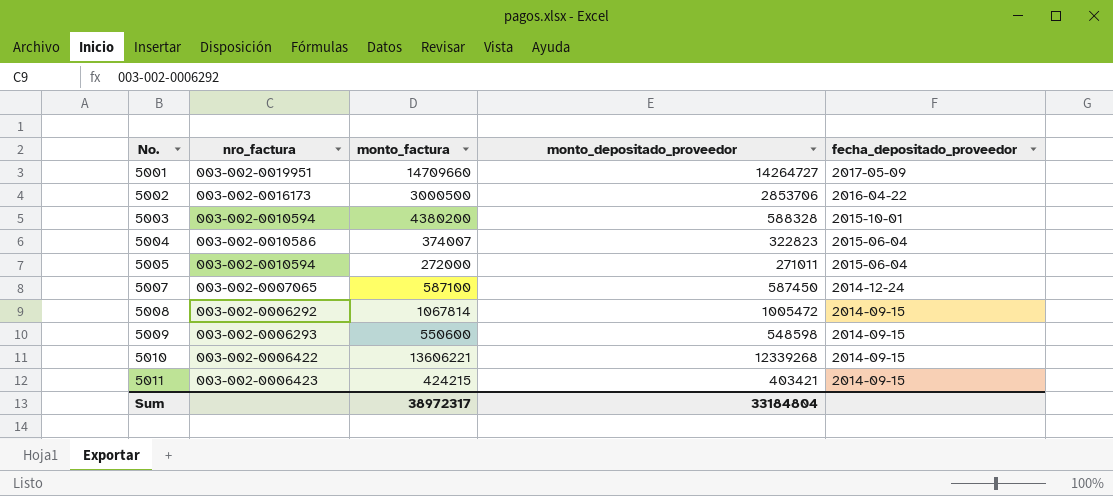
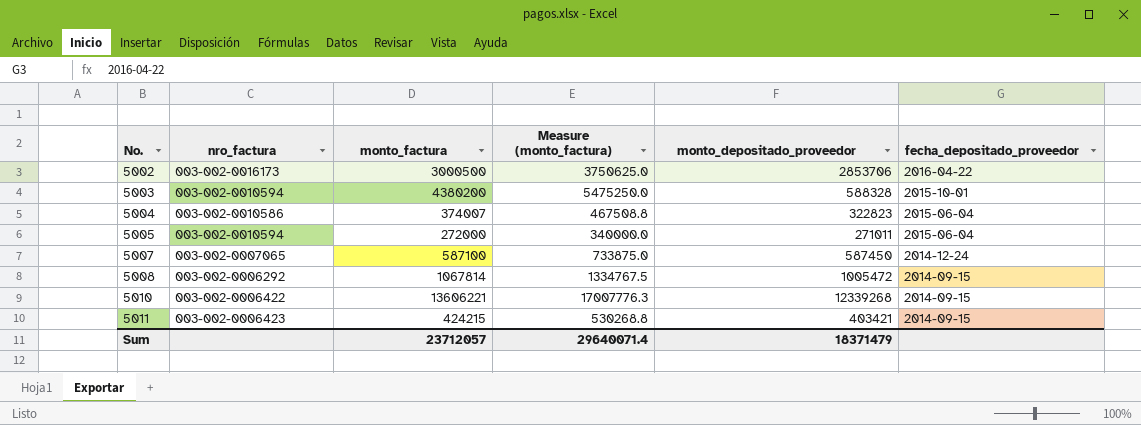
column Measure (monto_factura) | formula: none -> [monto_factura] * 1.25
row 5001: 003-002-0019951 | 14709660 | 14264727 | 2017-05-09 -> none
row 5009: 003-002-0006293 | 550600 | 548598 | 2014-09-15 -> none
Sum | monto_factura: 38972317 -> 23712057
Sum | monto_depositado_proveedor: 33184804 -> 18371479

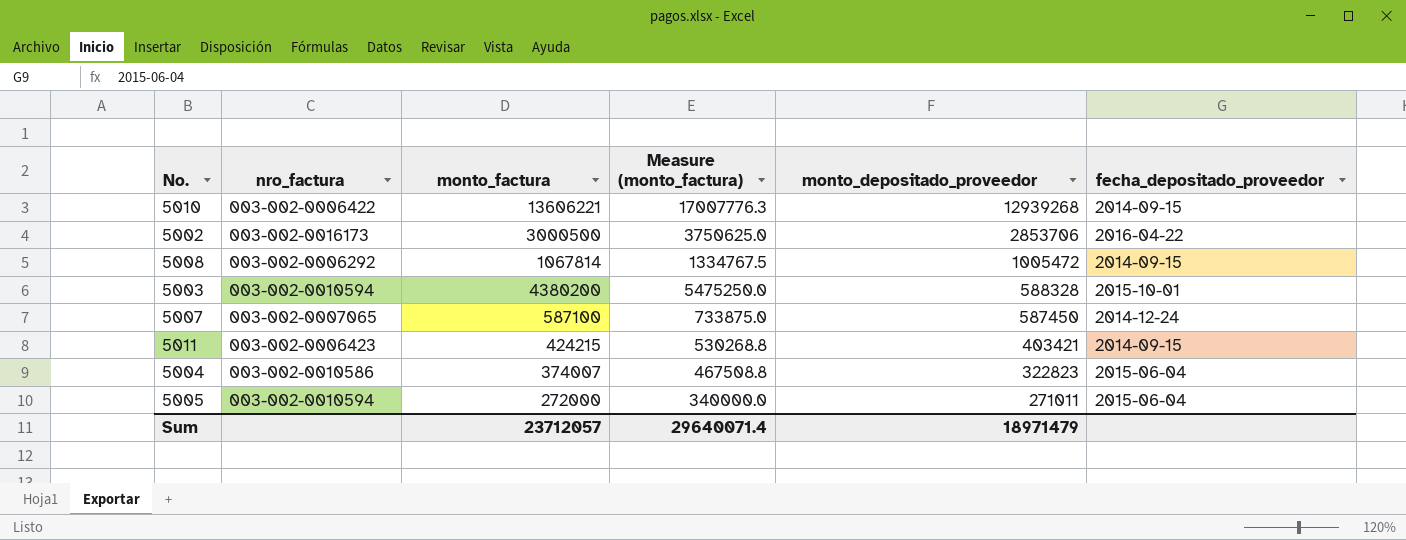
row order: No. ascending -> monto_depositado_proveedor descending
5010 | monto_depositado_proveedor: 12339268 -> 12939268
Sum | monto_depositado_proveedor: 18371479 -> 18971479

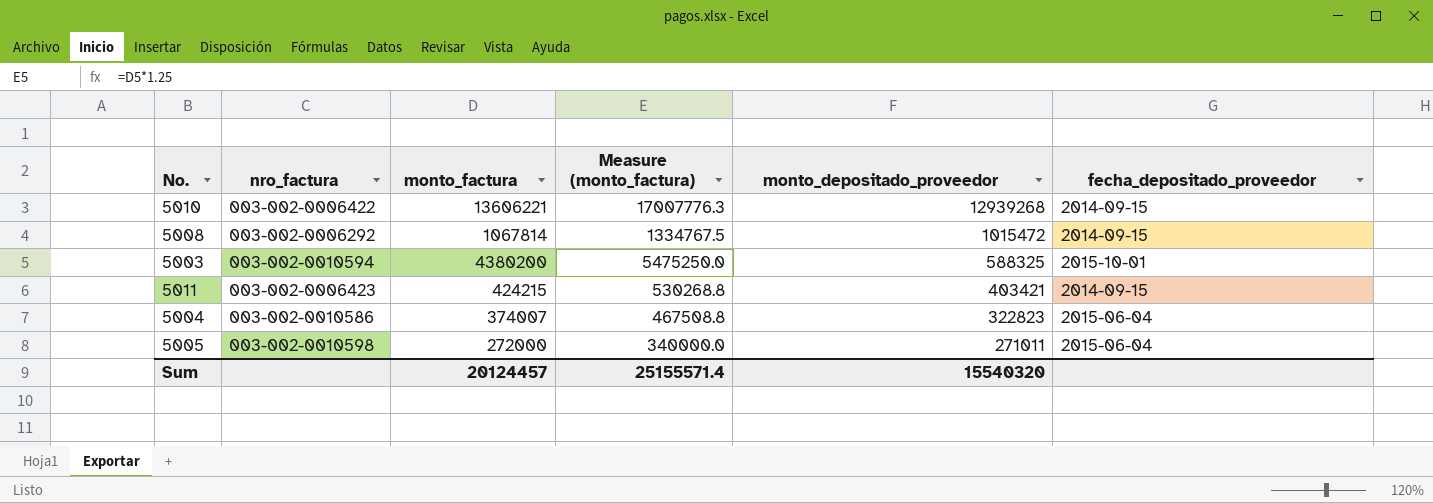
row 5002: 003-002-0016173 | 3000500 | 3750625.0 | 2853706 | 2016-04-22 -> none
row 5007: 003-002-0007065 | 587100 | 733875.0 | 587450 | 2014-12-24 -> none
5008 | monto_depositado_proveedor: 1005472 -> 1015472
5003 | monto_depositado_proveedor: 588328 -> 588325
5005 | nro_factura: 003-002-0010594 -> 003-002-0010598
Sum | monto_factura: 23712057 -> 20124457
Sum | Measure (monto_factura): 29640071.4 -> 25155571.4
Sum | monto_depositado_proveedor: 18971479 -> 15540320

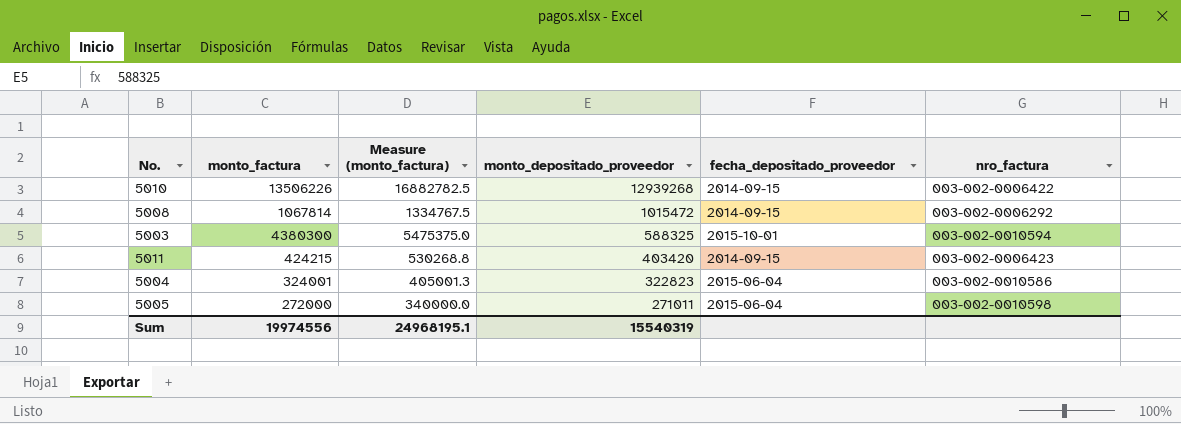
column nro_factura | position: 2 -> 6
5010 | monto_factura: 13606221 -> 13506226
5010 | Measure (monto_factura): 17007776.3 -> 16882782.5
5003 | monto_factura: 4380200 -> 4380300
5003 | Measure (monto_factura): 5475250.0 -> 5475375.0
5011 | monto_depositado_proveedor: 403421 -> 403420
5004 | monto_factura: 374007 -> 324001
5004 | Measure (monto_factura): 467508.8 -> 405001.3
Sum | monto_factura: 20124457 -> 19974556
Sum | Measure (monto_factura): 25155571.4 -> 24968195.1
Sum | monto_depositado_proveedor: 15540320 -> 15540319

